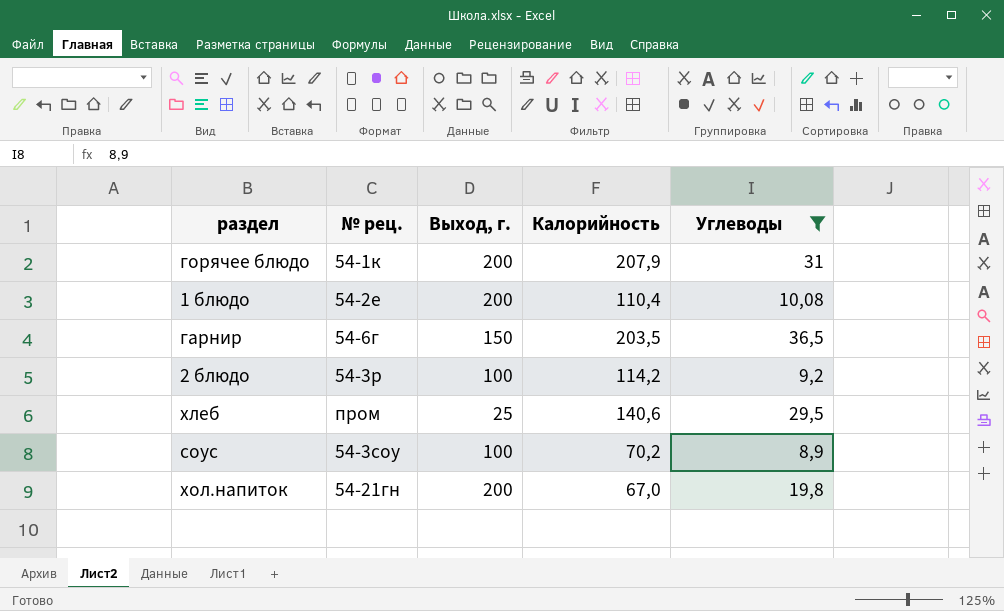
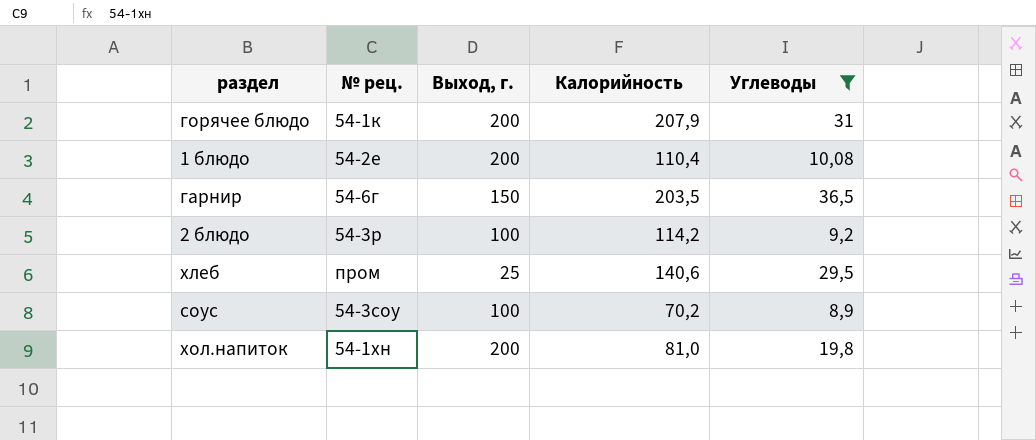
хол.напиток | № рец.: 54-21гн -> 54-1хн
хол.напиток | Калорийность: 67,0 -> 81,0

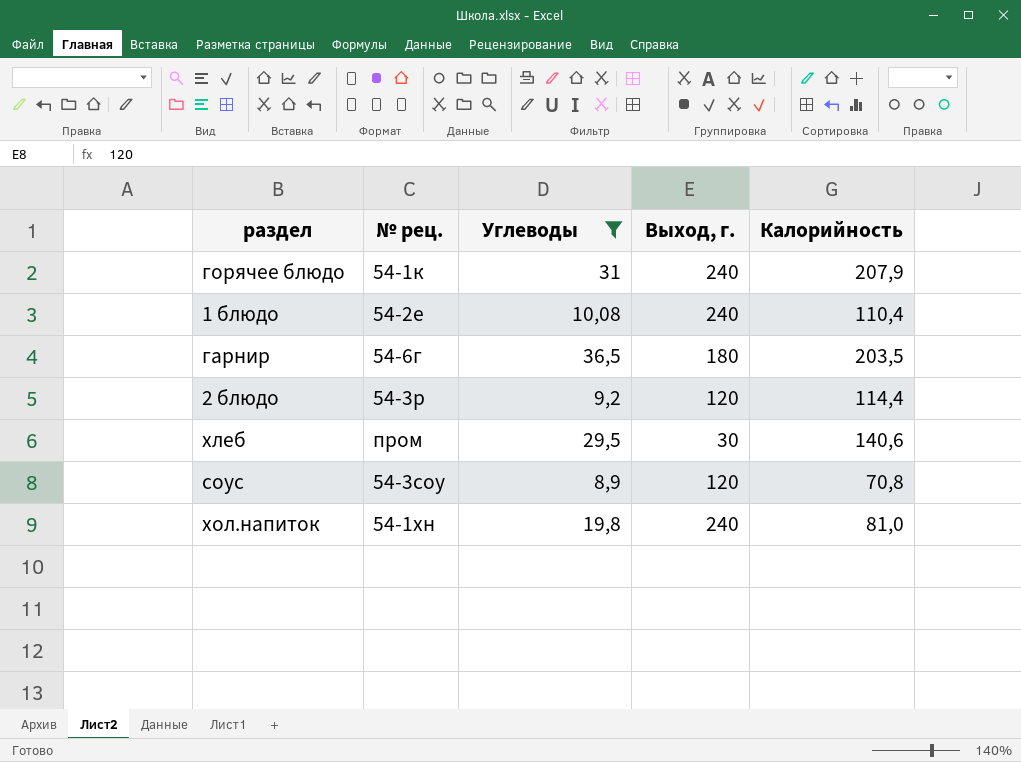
column Углеводы | position: 5 -> 3
горячее блюдо | Выход, г.: 200 -> 240
1 блюдо | Выход, г.: 200 -> 240
гарнир | Выход, г.: 150 -> 180
2 блюдо | Выход, г.: 100 -> 120
2 блюдо | Калорийность: 114,2 -> 114,4
хлеб | Выход, г.: 25 -> 30
соус | Выход, г.: 100 -> 120
соус | Калорийность: 70,2 -> 70,8
хол.напиток | Выход, г.: 200 -> 240

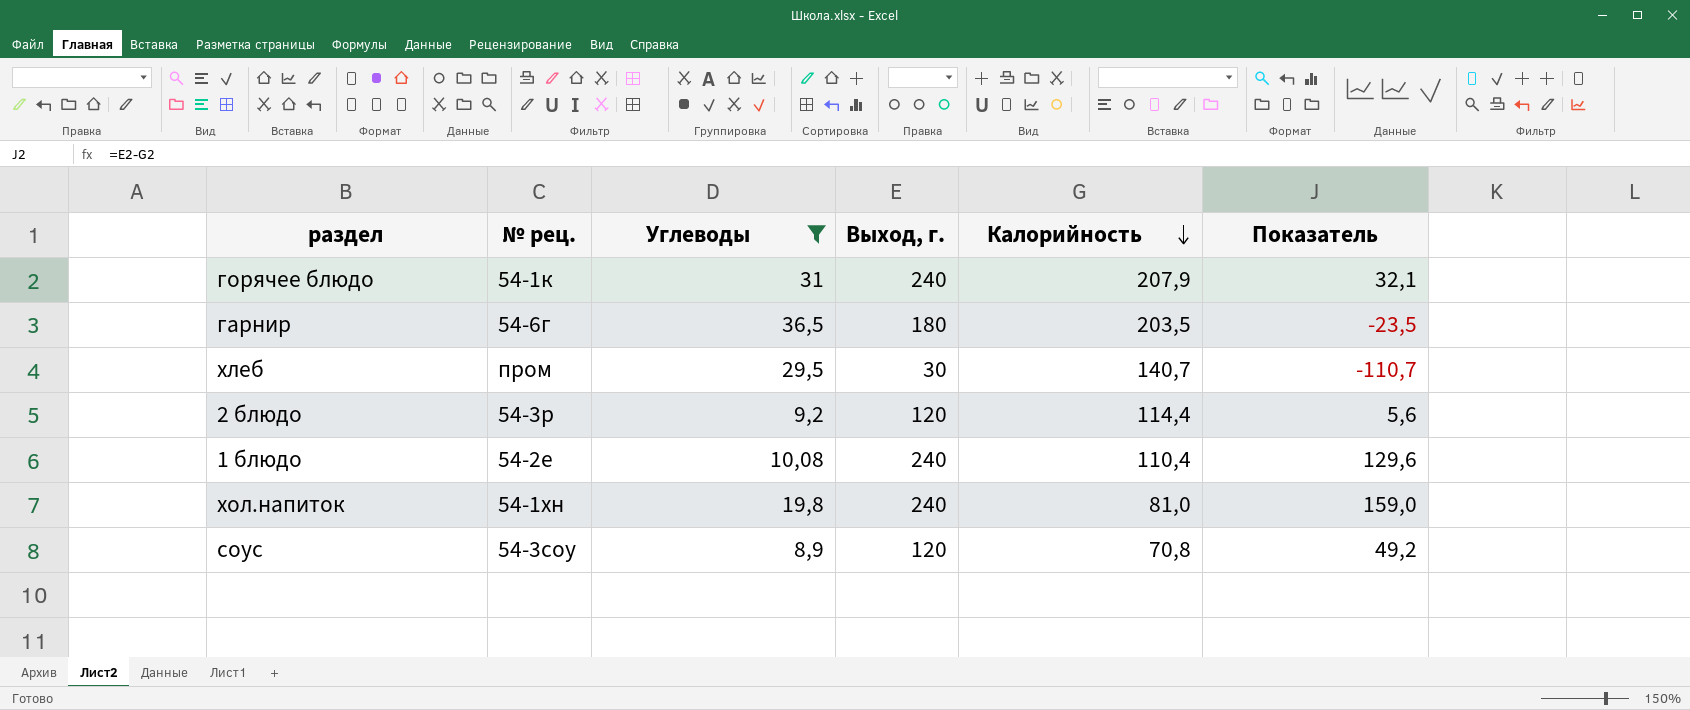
row order: none -> Калорийность descending
column Показатель | formula: none -> [Выход, г.] - [Калорийность]
хлеб | Калорийность: 140,6 -> 140,7

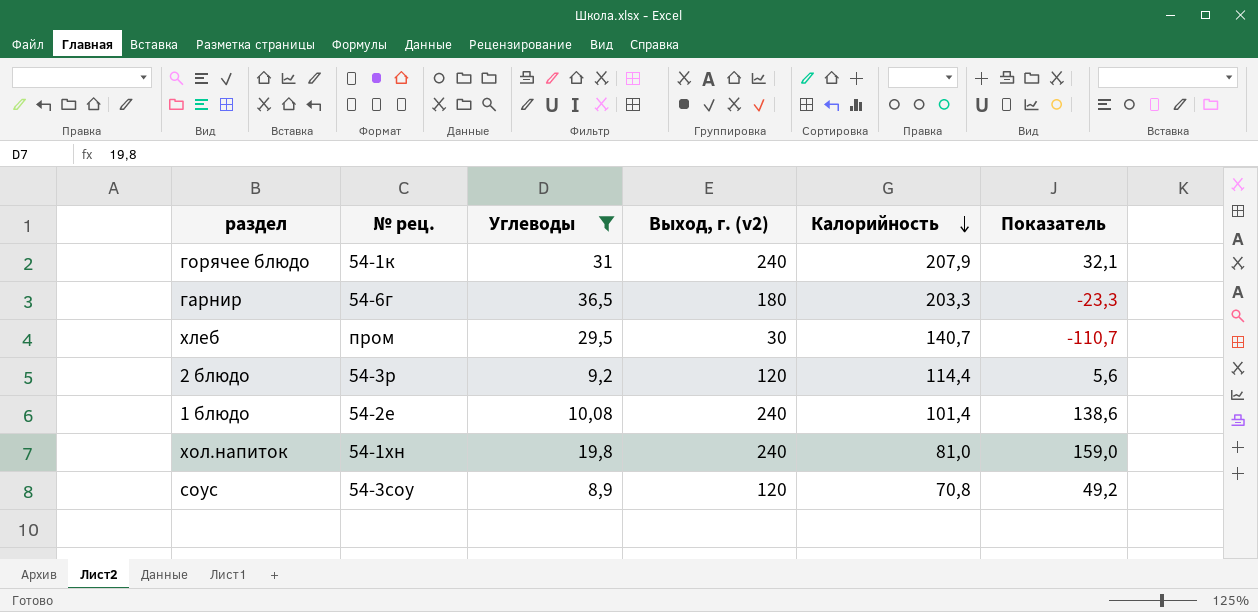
column name: Выход, г. -> Выход, г. (v2)
гарнир | Калорийность: 203,5 -> 203,3
гарнир | Показатель: -23,5 -> -23,3
1 блюдо | Калорийность: 110,4 -> 101,4
1 блюдо | Показатель: 129,6 -> 138,6

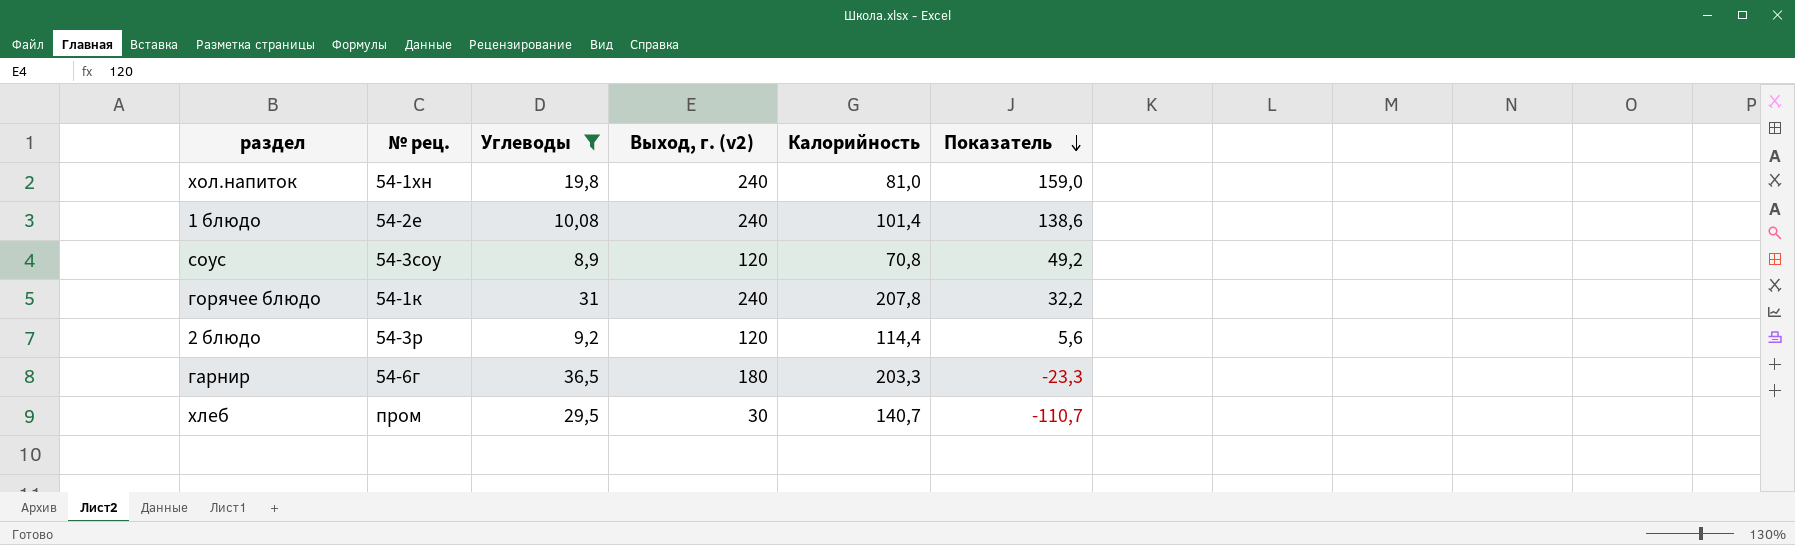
row order: Калорийность descending -> Показатель descending
горячее блюдо | Калорийность: 207,9 -> 207,8
горячее блюдо | Показатель: 32,1 -> 32,2

